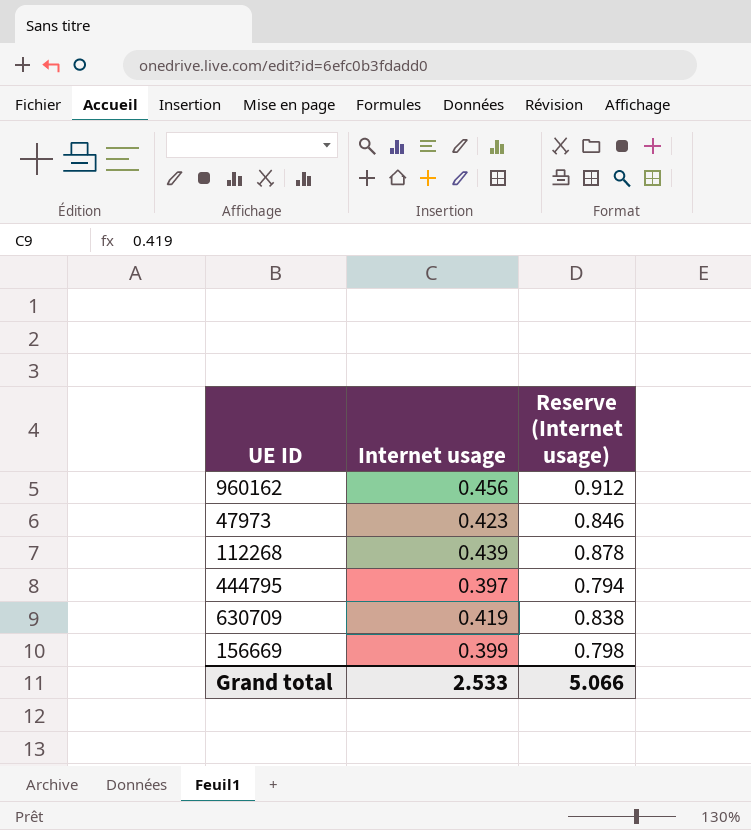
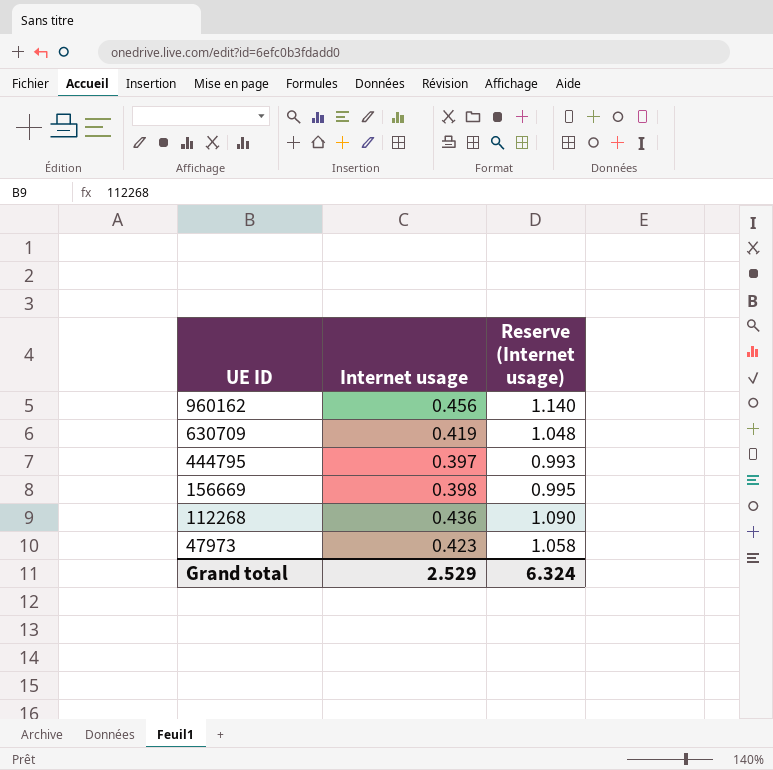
row order: none -> UE ID descending
column Reserve (Internet usage) | formula: [Internet usage] * 2 -> [Internet usage] * 2.5
156669 | Internet usage: 0.399 -> 0.398
112268 | Internet usage: 0.439 -> 0.436
Grand total | Internet usage: 2.533 -> 2.529
Grand total | Reserve (Internet usage): 5.066 -> 6.324

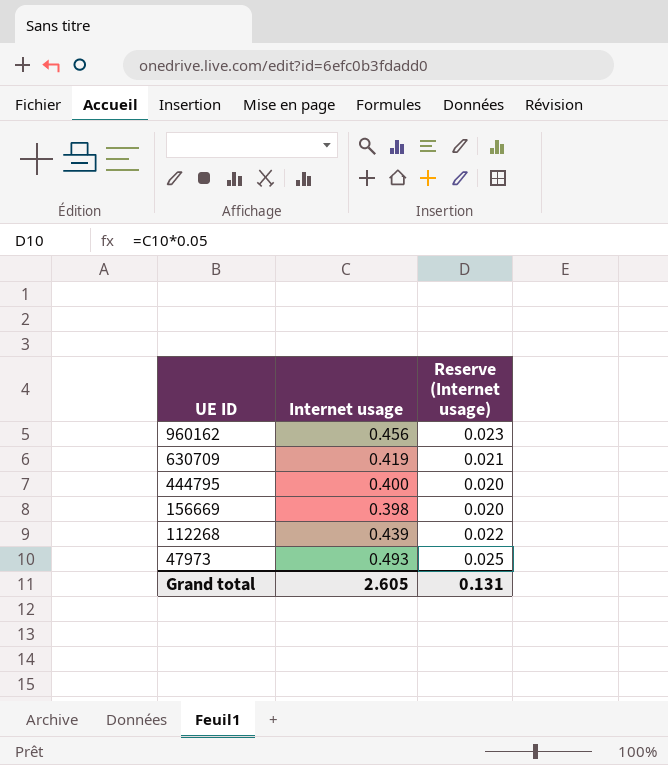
column Reserve (Internet usage) | formula: [Internet usage] * 2.5 -> [Internet usage] * 0.05
444795 | Internet usage: 0.397 -> 0.400
112268 | Internet usage: 0.436 -> 0.439
47973 | Internet usage: 0.423 -> 0.493
Grand total | Internet usage: 2.529 -> 2.605
Grand total | Reserve (Internet usage): 6.324 -> 0.131

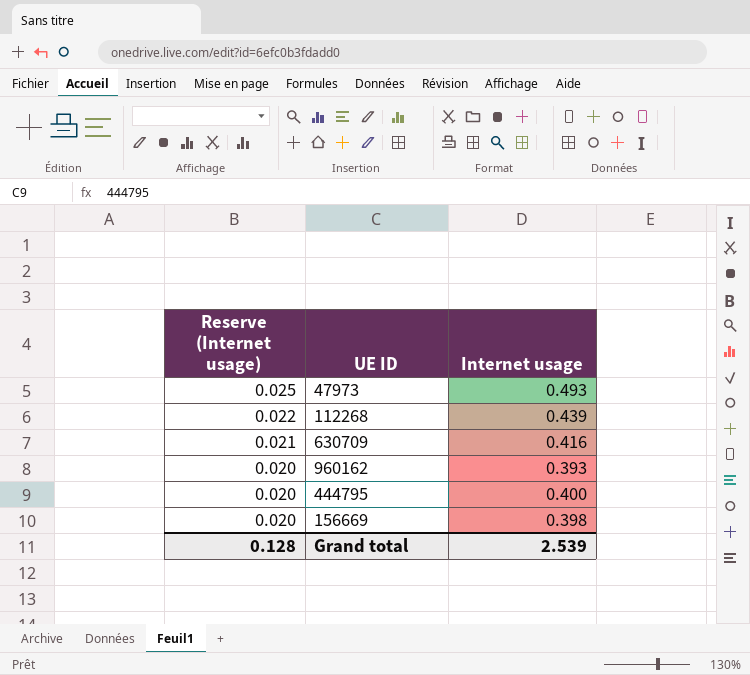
row order: UE ID descending -> Reserve (Internet usage) descending
column Reserve (Internet usage) | position: 3 -> 1
630709 | Internet usage: 0.419 -> 0.416
960162 | Reserve (Internet usage): 0.023 -> 0.020
960162 | Internet usage: 0.456 -> 0.393
Grand total | Reserve (Internet usage): 0.131 -> 0.128
Grand total | Internet usage: 2.605 -> 2.539

